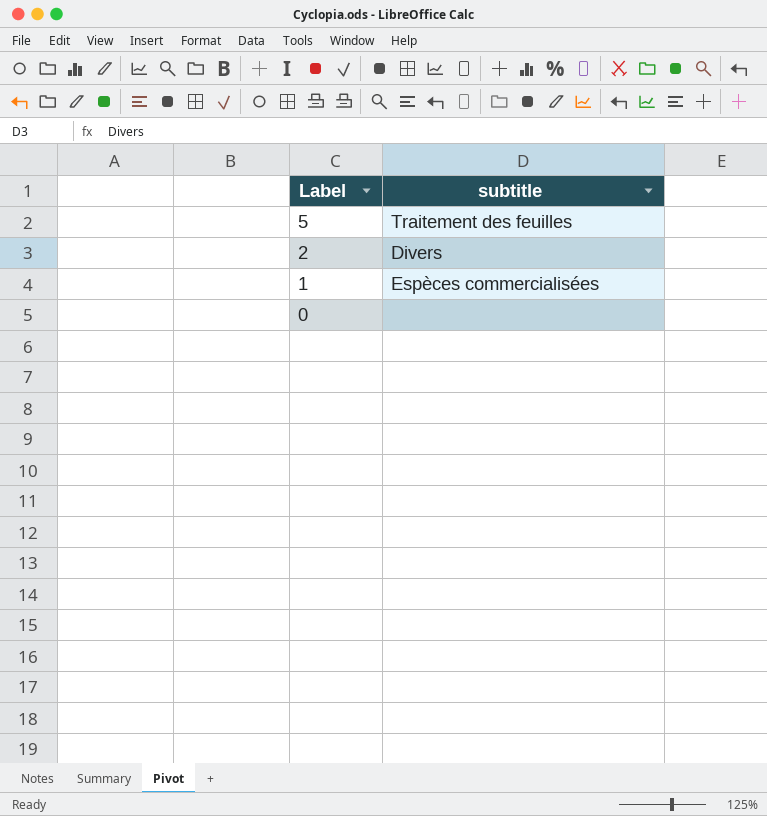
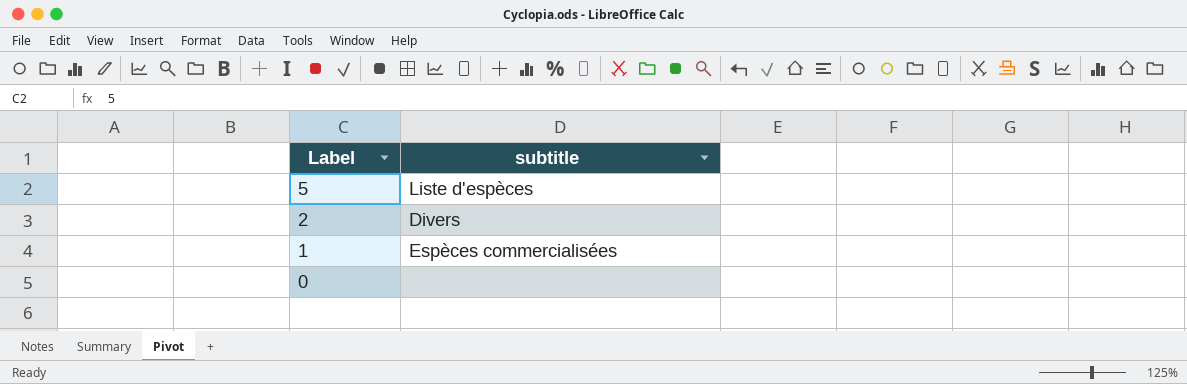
5 | subtitle: Traitement des feuilles -> Liste d'espèces

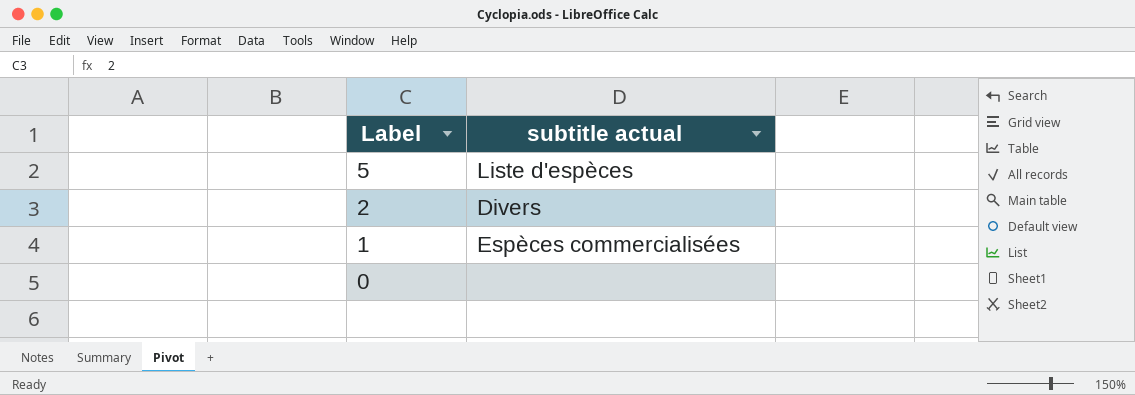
column name: subtitle -> subtitle actual

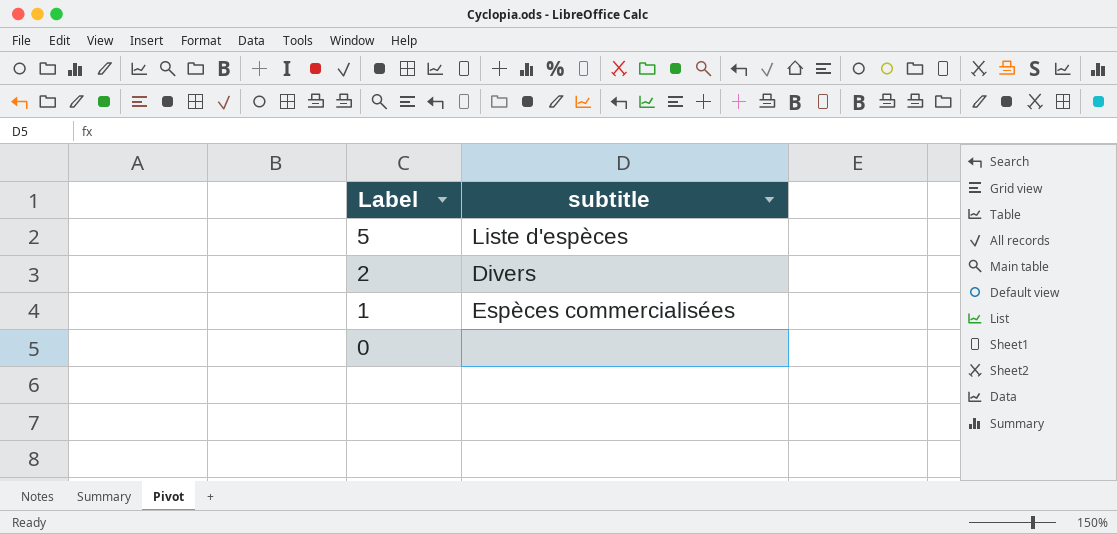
column name: subtitle actual -> subtitle

